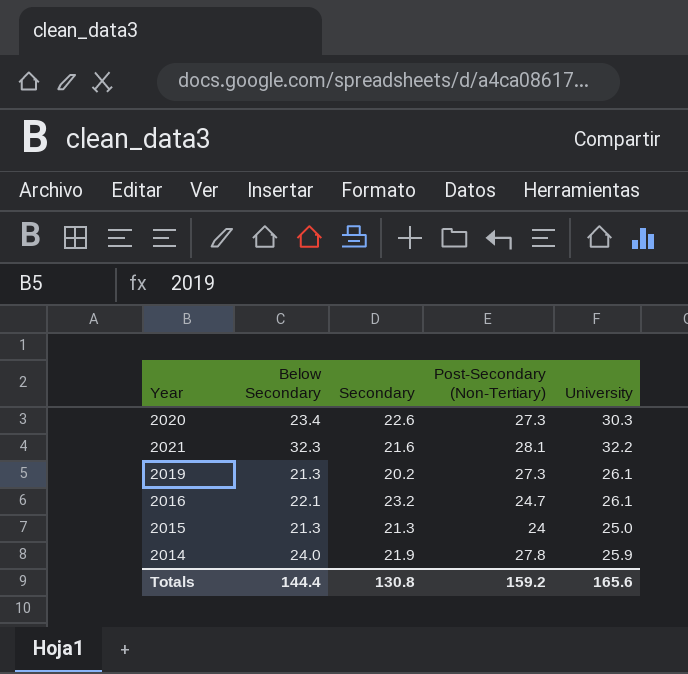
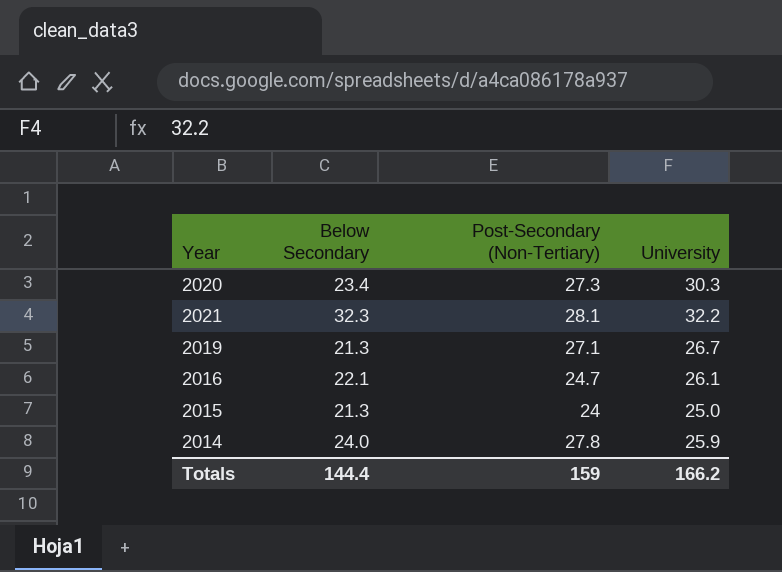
column Secondary | position: 3 -> none
2019 | Post-Secondary (Non-Tertiary): 27.3 -> 27.1
2019 | University: 26.1 -> 26.7
Totals | Post-Secondary (Non-Tertiary): 159.2 -> 159
Totals | University: 165.6 -> 166.2

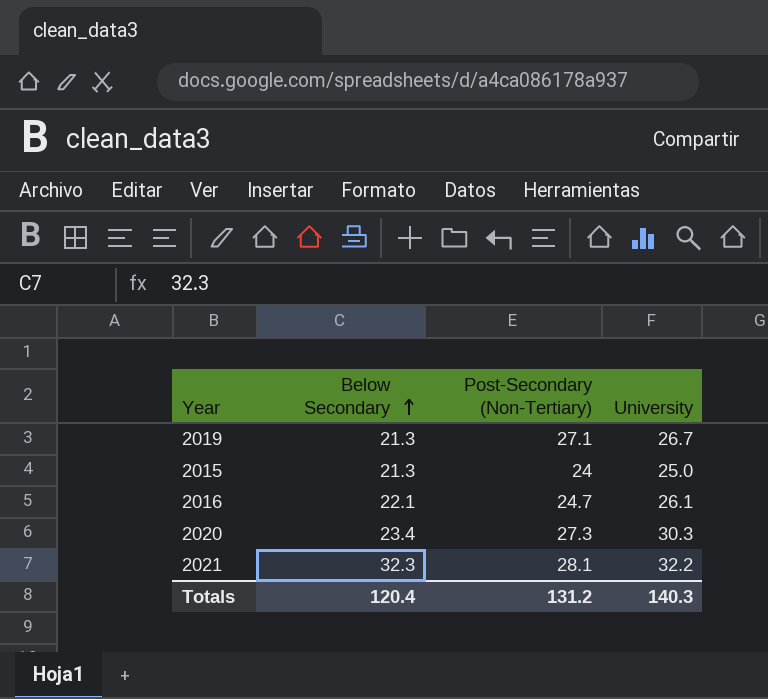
row order: none -> Below Secondary ascending
row 2014: 24.0 | 27.8 | 25.9 -> none
Totals | Below Secondary: 144.4 -> 120.4
Totals | Post-Secondary (Non-Tertiary): 159 -> 131.2
Totals | University: 166.2 -> 140.3

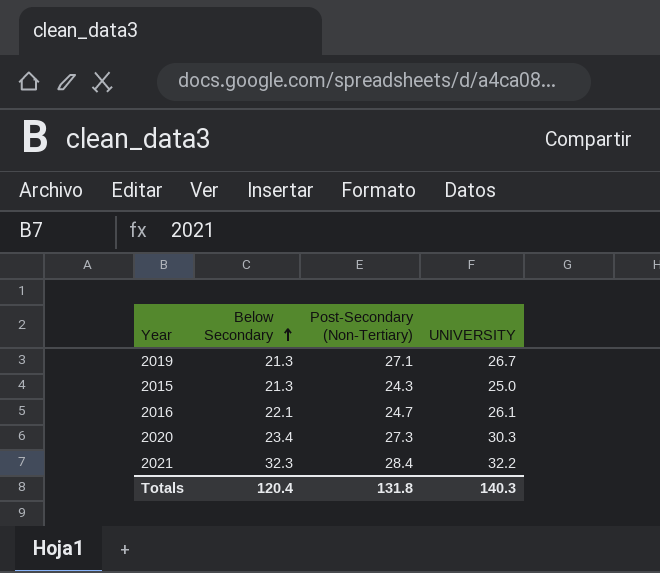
column name: University -> UNIVERSITY
2015 | Post-Secondary (Non-Tertiary): 24 -> 24.3
2021 | Post-Secondary (Non-Tertiary): 28.1 -> 28.4
Totals | Post-Secondary (Non-Tertiary): 131.2 -> 131.8

